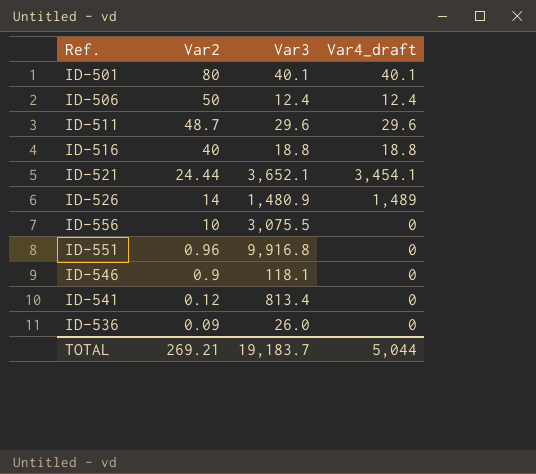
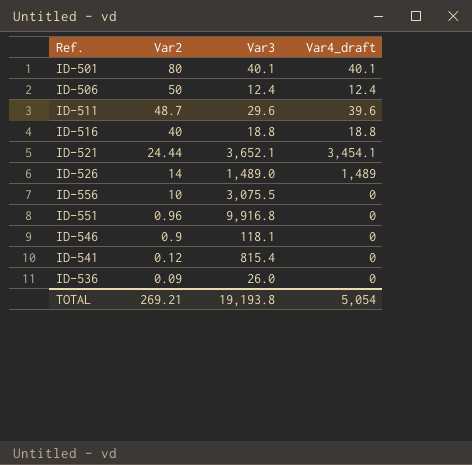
ID-511 | Var4_draft: 29.6 -> 39.6
ID-526 | Var3: 1,480.9 -> 1,489.0
ID-541 | Var3: 813.4 -> 815.4
TOTAL | Var3: 19,183.7 -> 19,193.8
TOTAL | Var4_draft: 5,044 -> 5,054

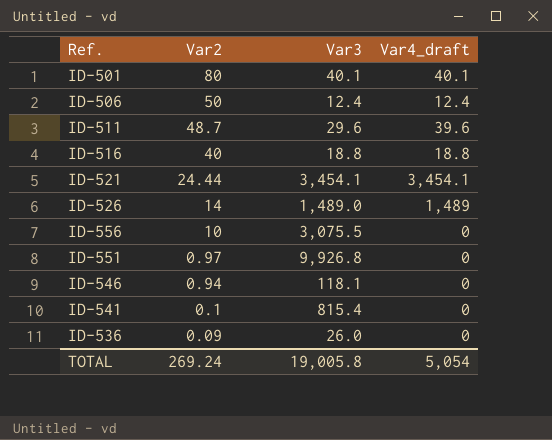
ID-521 | Var3: 3,652.1 -> 3,454.1
ID-551 | Var2: 0.96 -> 0.97
ID-551 | Var3: 9,916.8 -> 9,926.8
ID-546 | Var2: 0.9 -> 0.94
ID-541 | Var2: 0.12 -> 0.1
TOTAL | Var2: 269.21 -> 269.24
TOTAL | Var3: 19,193.8 -> 19,005.8

